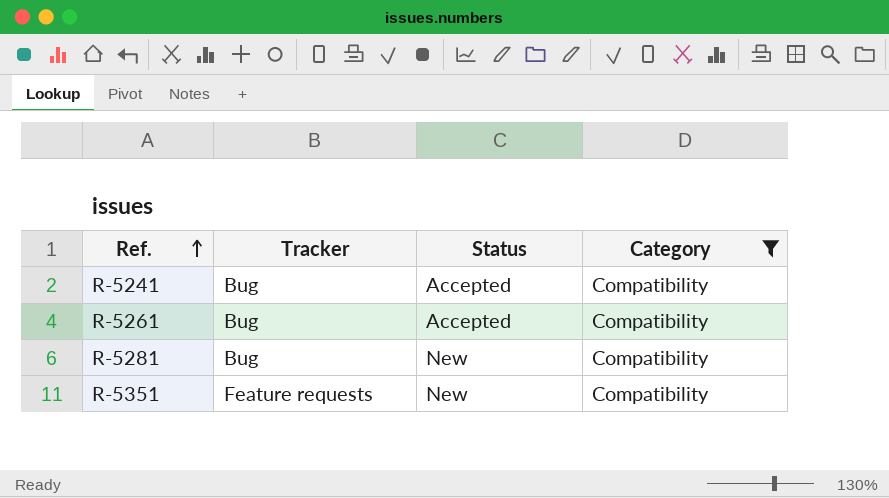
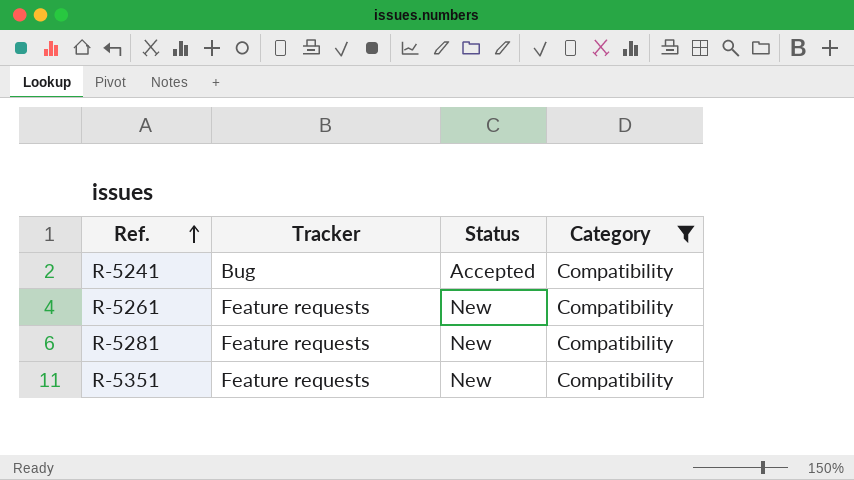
R-5261 | Tracker: Bug -> Feature requests
R-5261 | Status: Accepted -> New
R-5281 | Tracker: Bug -> Feature requests

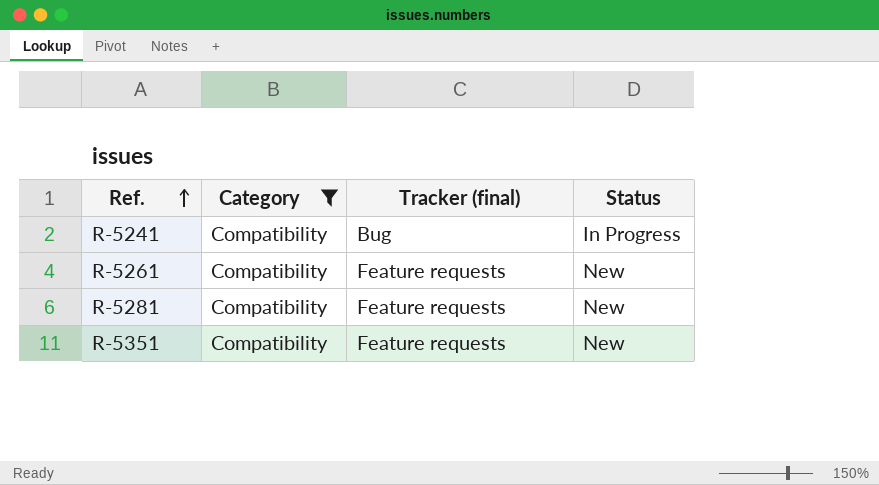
column Category | position: 4 -> 2
column name: Tracker -> Tracker (final)
R-5241 | Status: Accepted -> In Progress

